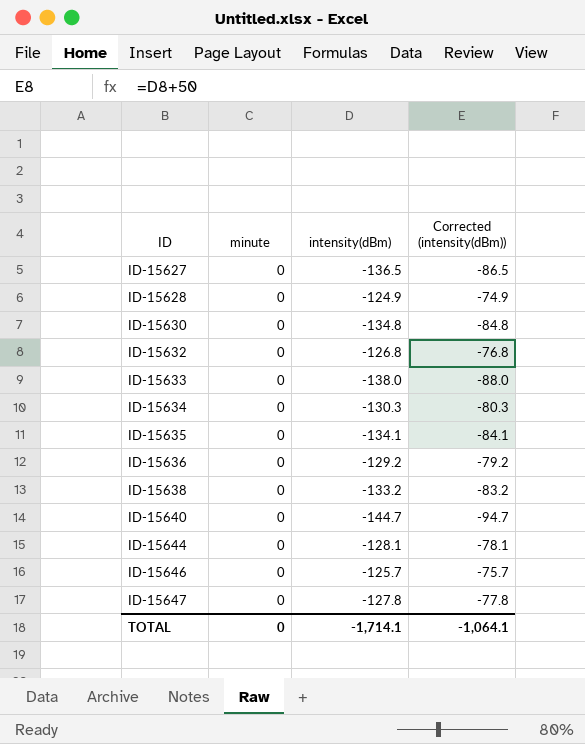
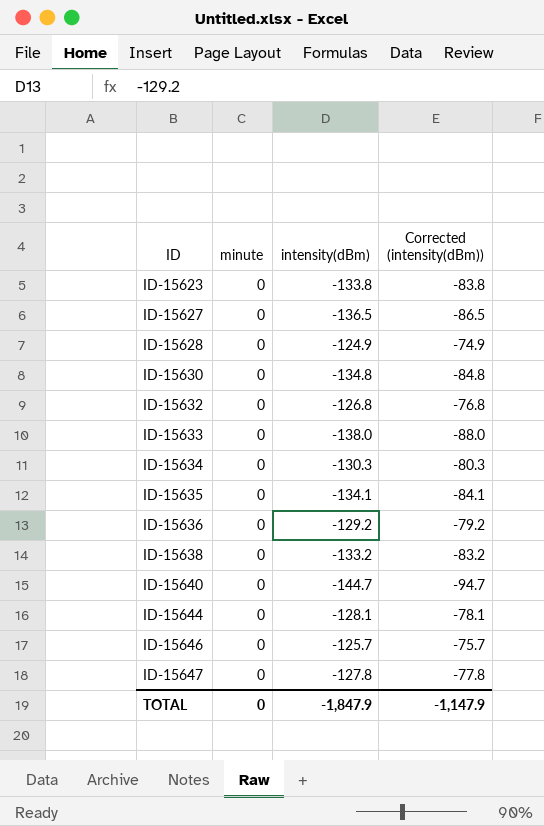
row ID-15623: none -> 0 | -133.8 | -83.8
TOTAL | intensity(dBm): -1,714.1 -> -1,847.9
TOTAL | Corrected (intensity(dBm)): -1,064.1 -> -1,147.9

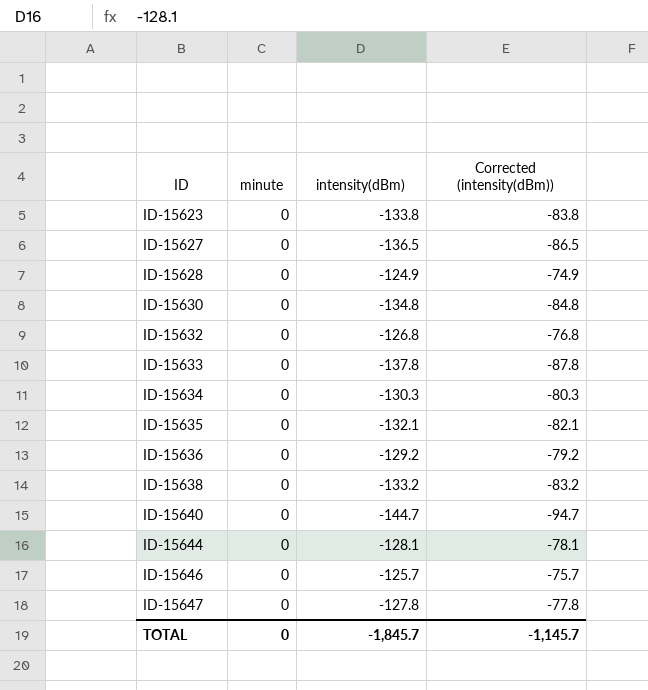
ID-15633 | intensity(dBm): -138.0 -> -137.8
ID-15633 | Corrected (intensity(dBm)): -88.0 -> -87.8
ID-15635 | intensity(dBm): -134.1 -> -132.1
ID-15635 | Corrected (intensity(dBm)): -84.1 -> -82.1
TOTAL | intensity(dBm): -1,847.9 -> -1,845.7
TOTAL | Corrected (intensity(dBm)): -1,147.9 -> -1,145.7

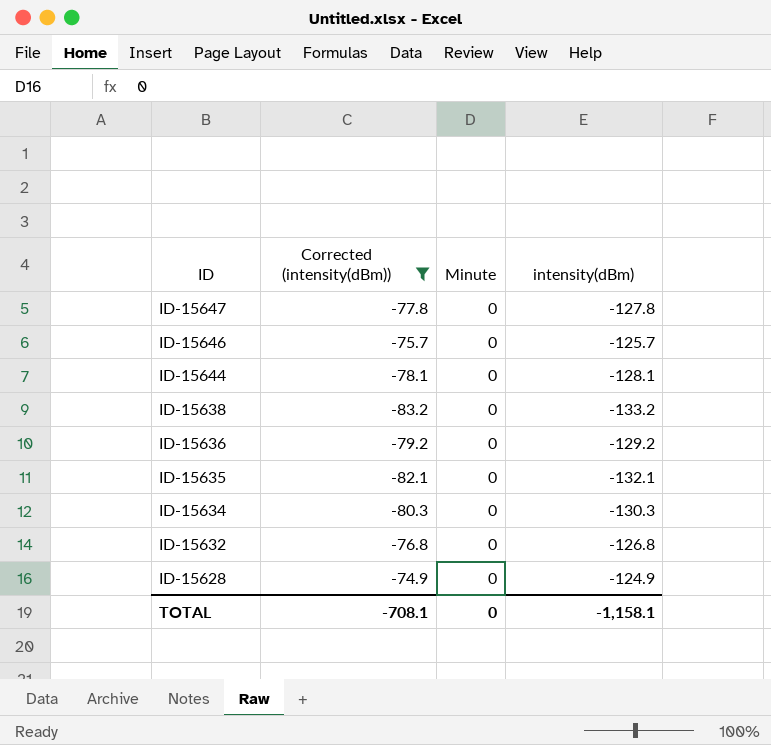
filter: none -> Corrected (intensity(dBm)) >= -83.2
row order: ID ascending -> ID descending
column Corrected (intensity(dBm)) | position: 4 -> 2
column name: minute -> Minute
TOTAL | Corrected (intensity(dBm)): -1,145.7 -> -708.1
TOTAL | intensity(dBm): -1,845.7 -> -1,158.1

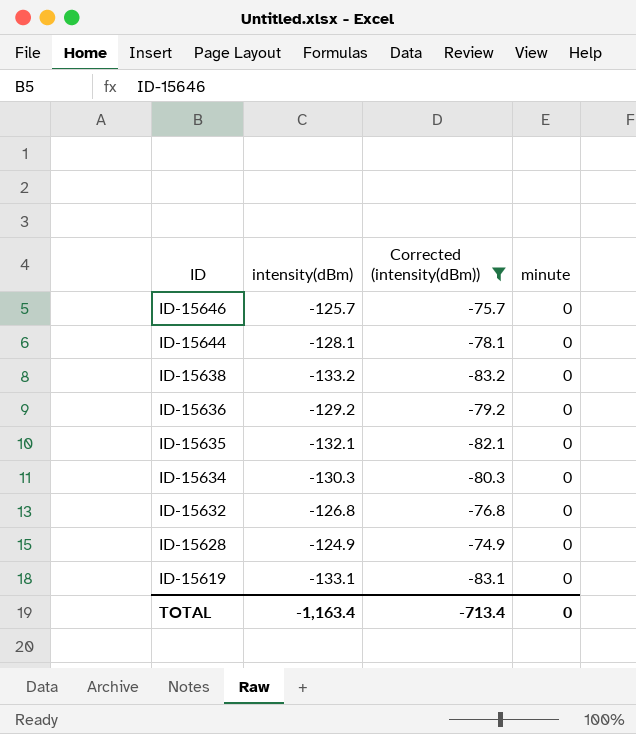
column intensity(dBm) | position: 4 -> 2
column name: Minute -> minute
row ID-15647: -77.8 | 0 | -127.8 -> none
row ID-15619: none -> -133.1 | -83.1 | 0
TOTAL | intensity(dBm): -1,158.1 -> -1,163.4
TOTAL | Corrected (intensity(dBm)): -708.1 -> -713.4

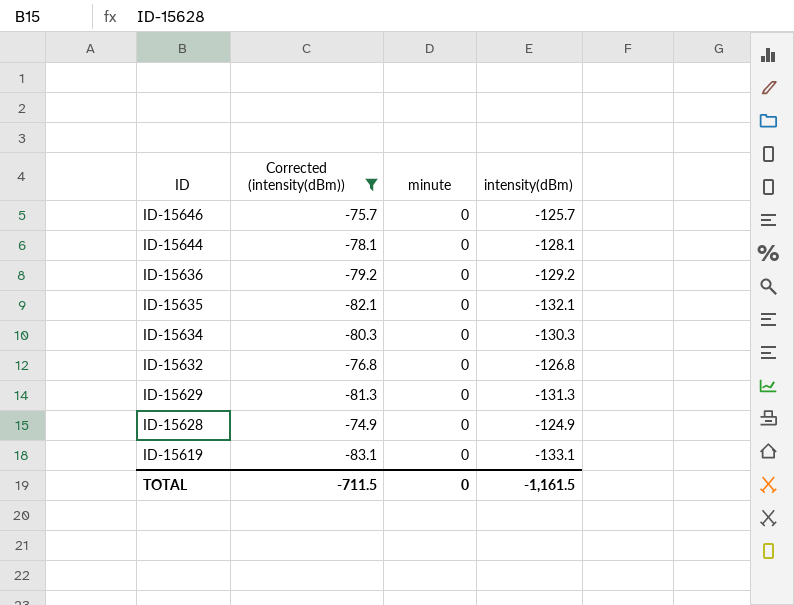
column intensity(dBm) | position: 2 -> 4
row ID-15638: -133.2 | -83.2 | 0 -> none
row ID-15629: none -> -81.3 | 0 | -131.3
TOTAL | Corrected (intensity(dBm)): -713.4 -> -711.5
TOTAL | intensity(dBm): -1,163.4 -> -1,161.5

